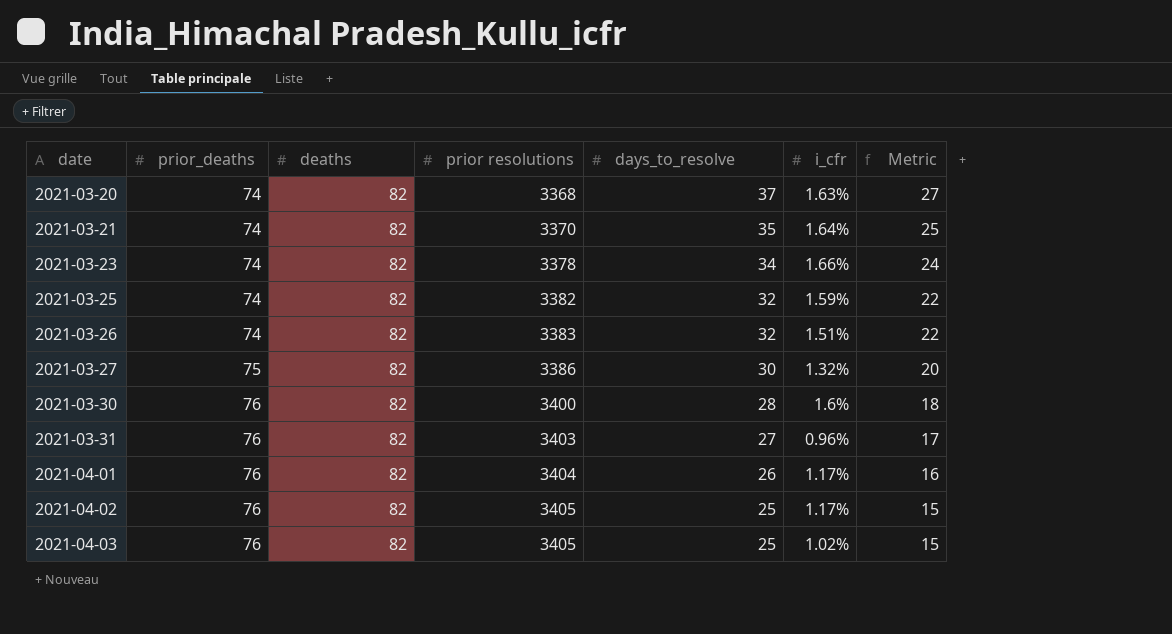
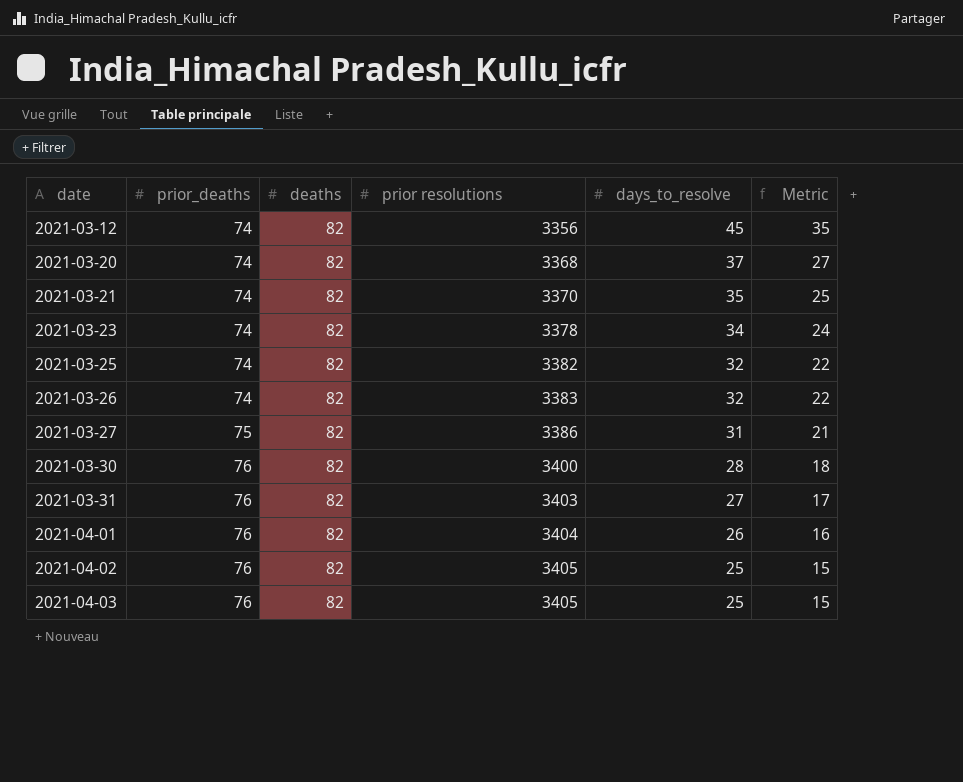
column i_cfr | position: 6 -> none
row 2021-03-12: none -> 74 | 82 | 3356 | 45 | 35
2021-03-27 | days_to_resolve: 30 -> 31
2021-03-27 | Metric: 20 -> 21

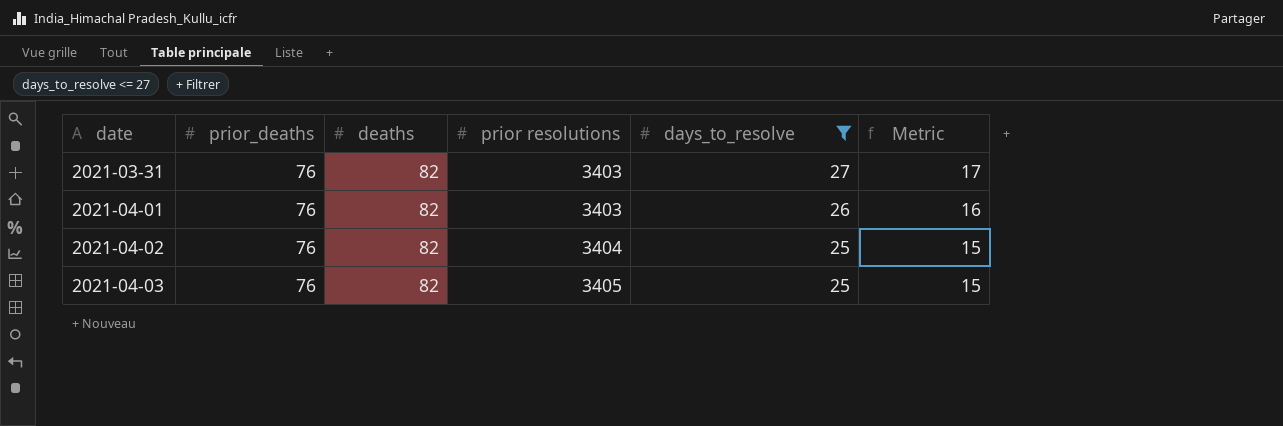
filter: none -> days_to_resolve <= 27
2021-04-01 | prior resolutions: 3404 -> 3403
2021-04-02 | prior resolutions: 3405 -> 3404

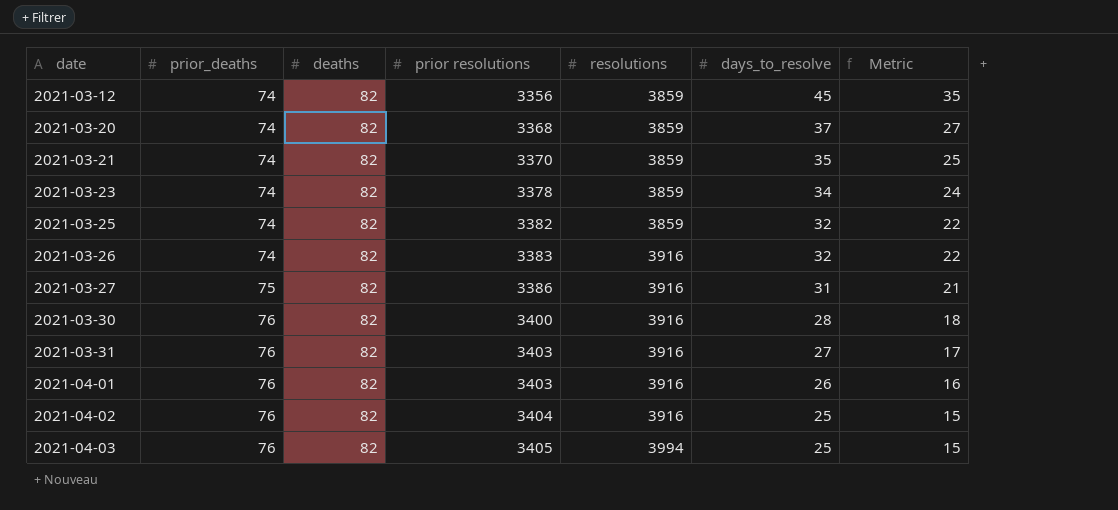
filter: days_to_resolve <= 27 -> none
column resolutions | position: none -> 5

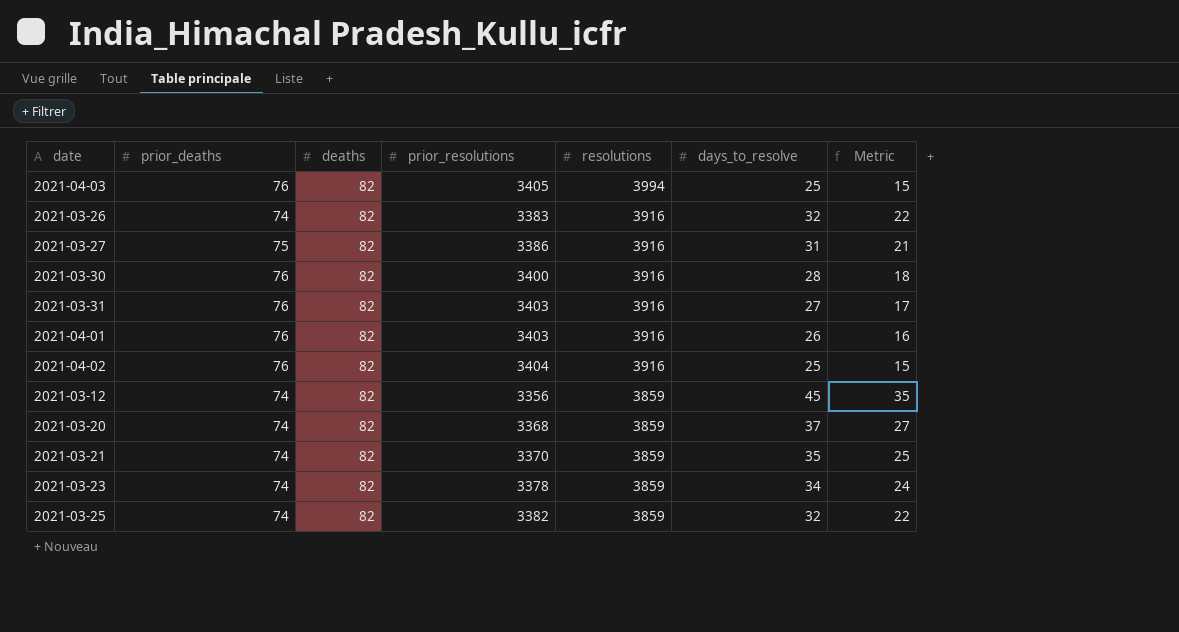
row order: date ascending -> resolutions descending
column name: prior resolutions -> prior_resolutions

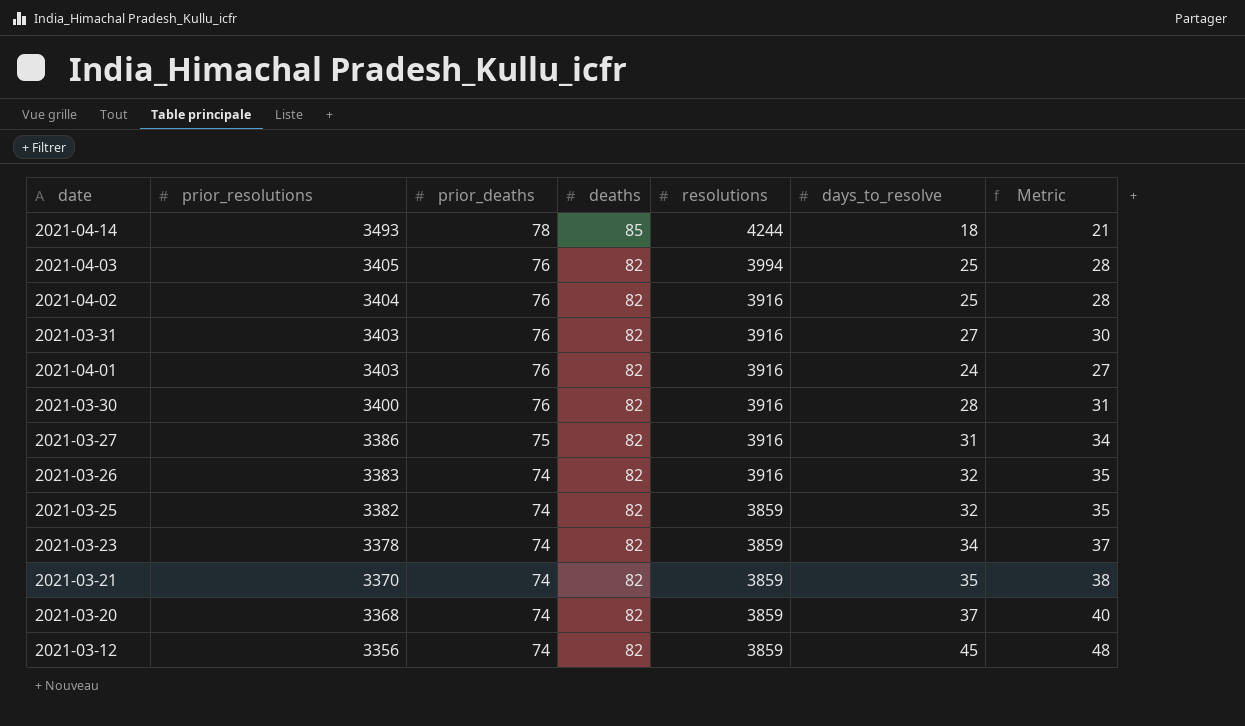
row order: resolutions descending -> prior_resolutions descending
column prior_resolutions | position: 4 -> 2
column Metric | formula: [days_to_resolve] - 10 -> [days_to_resolve] + 3
row 2021-04-14: none -> 3493 | 78 | 85 | 4244 | 18 | 21
2021-04-01 | days_to_resolve: 26 -> 24

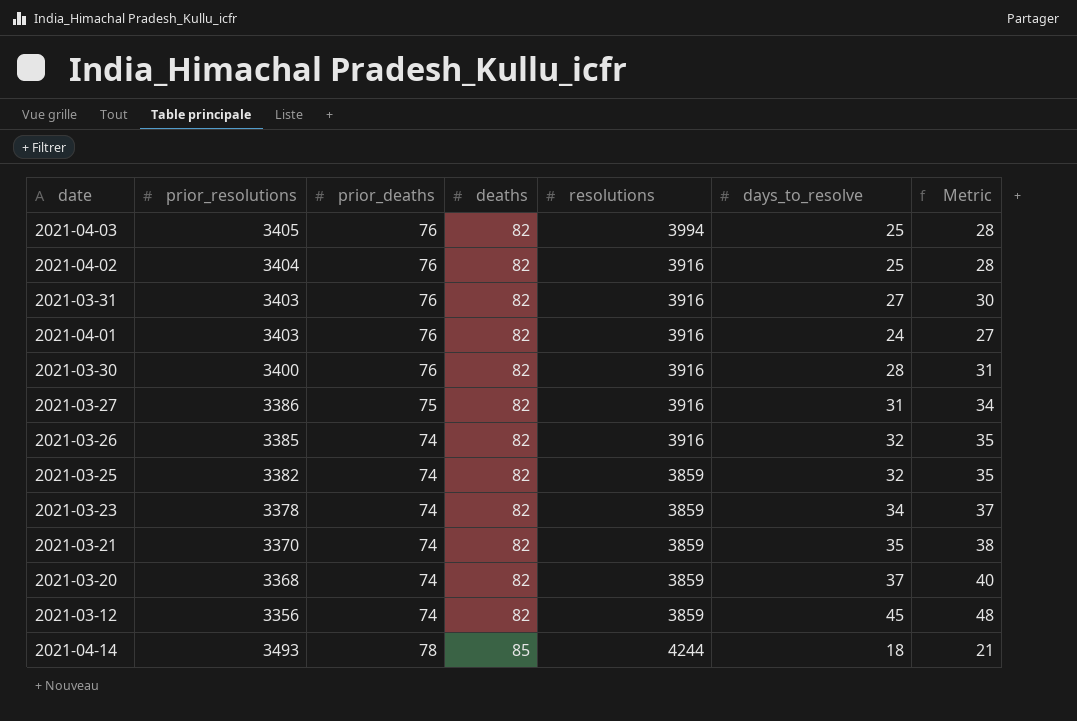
row order: prior_resolutions descending -> deaths ascending
2021-03-26 | prior_resolutions: 3383 -> 3385

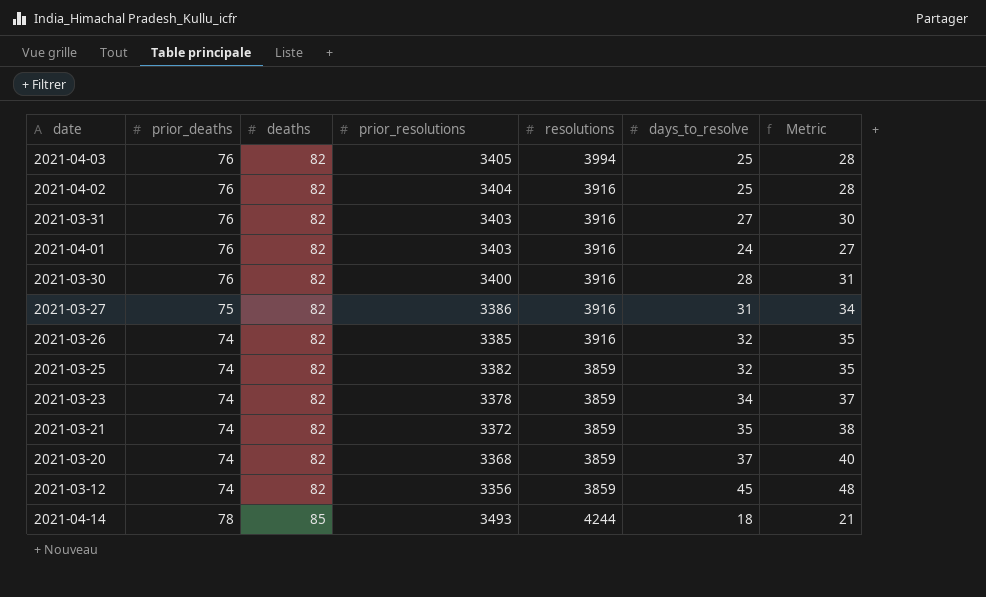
column prior_resolutions | position: 2 -> 4
2021-03-21 | prior_resolutions: 3370 -> 3372

